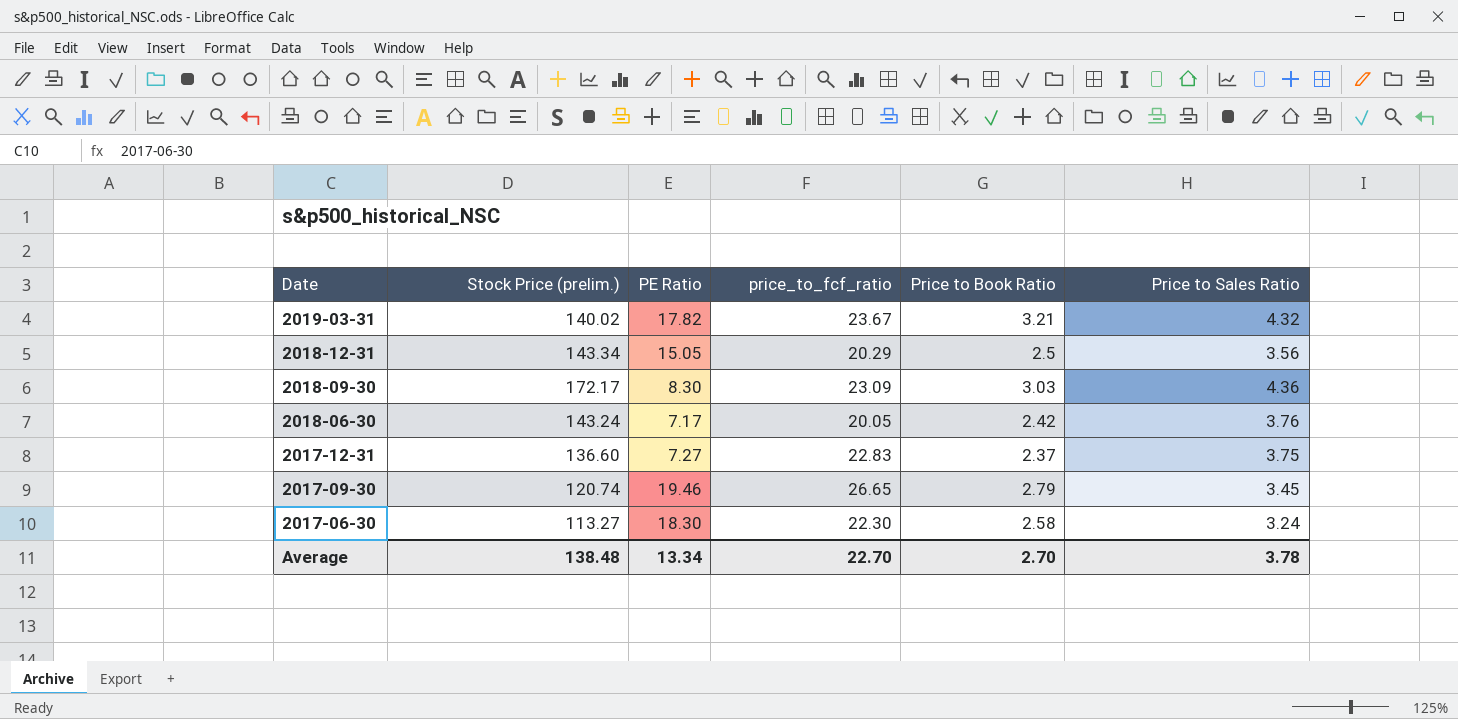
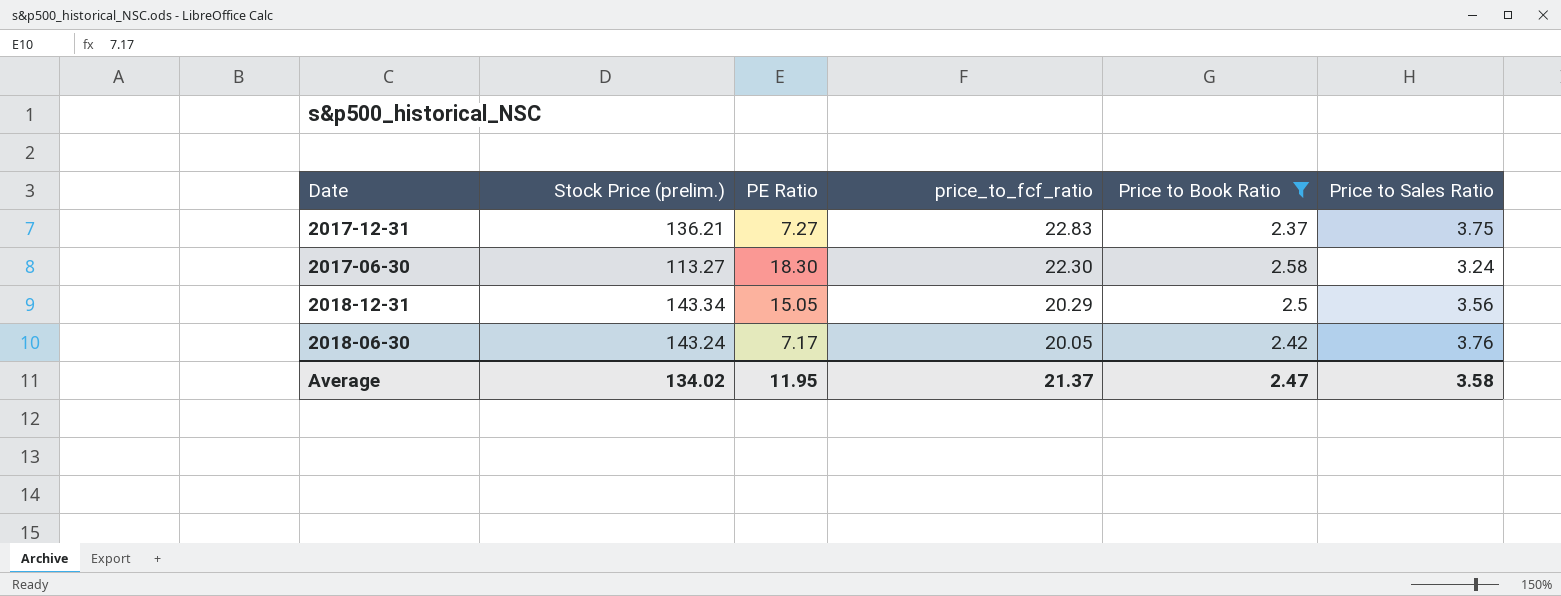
filter: none -> Price to Book Ratio <= 2.58
row order: Date descending -> price_to_fcf_ratio descending
2017-12-31 | Stock Price (prelim.): 136.60 -> 136.21
Average | Stock Price (prelim.): 138.48 -> 134.02
Average | PE Ratio: 13.34 -> 11.95
Average | price_to_fcf_ratio: 22.70 -> 21.37
Average | Price to Book Ratio: 2.70 -> 2.47
Average | Price to Sales Ratio: 3.78 -> 3.58

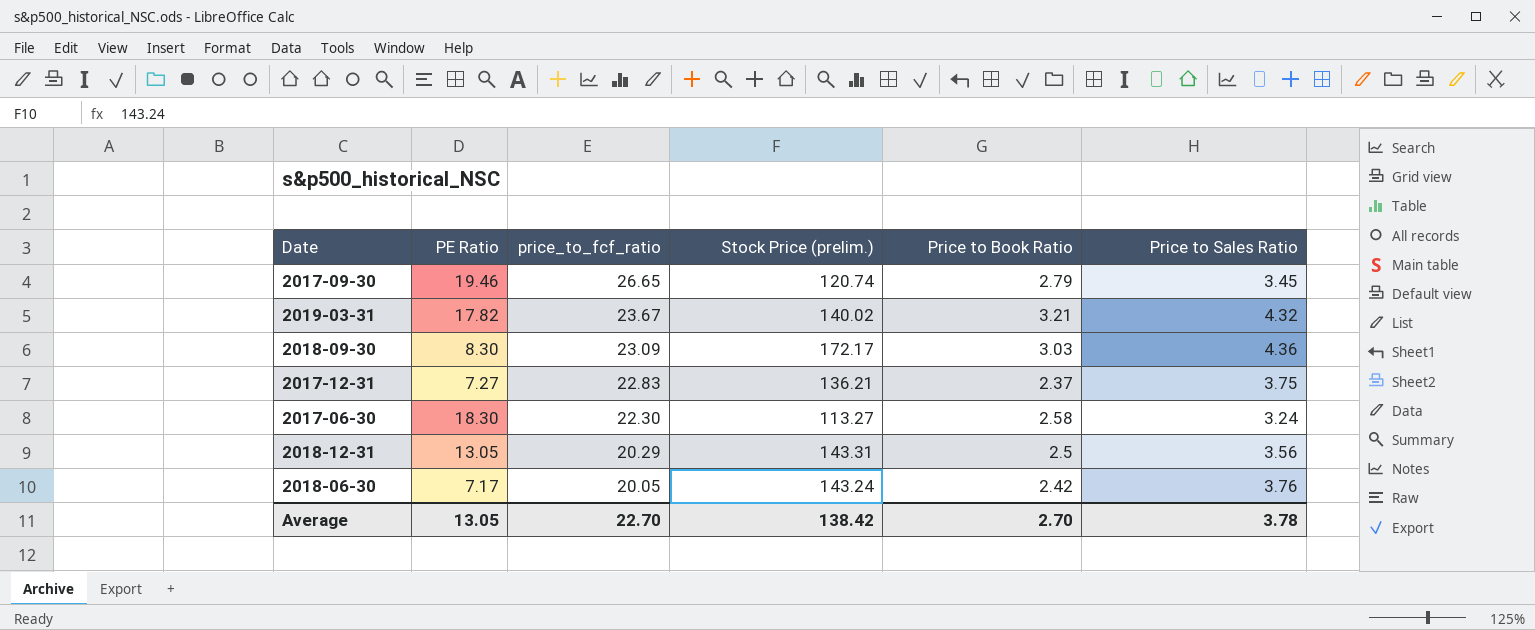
filter: Price to Book Ratio <= 2.58 -> none
column Stock Price (prelim.) | position: 2 -> 4
2018-12-31 | PE Ratio: 15.05 -> 13.05
2018-12-31 | Stock Price (prelim.): 143.34 -> 143.31
Average | PE Ratio: 11.95 -> 13.05
Average | price_to_fcf_ratio: 21.37 -> 22.70
Average | Stock Price (prelim.): 134.02 -> 138.42
Average | Price to Book Ratio: 2.47 -> 2.70
Average | Price to Sales Ratio: 3.58 -> 3.78

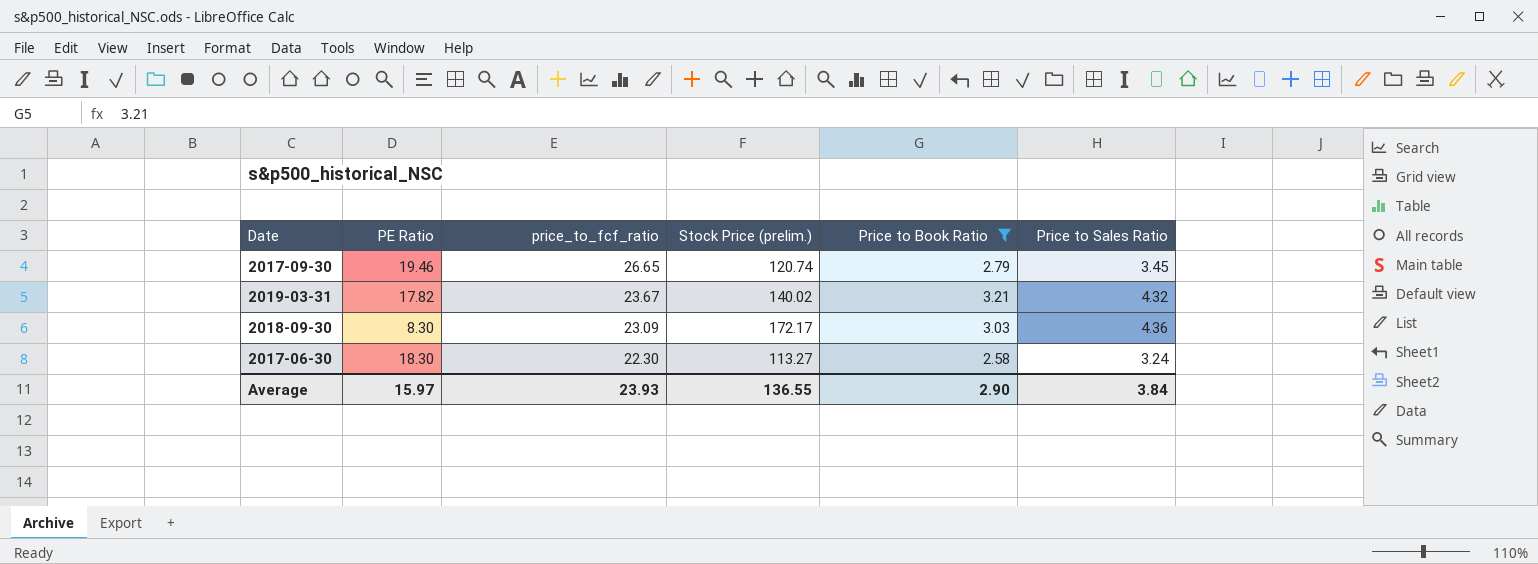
filter: none -> Price to Book Ratio >= 2.58
Average | PE Ratio: 13.05 -> 15.97
Average | price_to_fcf_ratio: 22.70 -> 23.93
Average | Stock Price (prelim.): 138.42 -> 136.55
Average | Price to Book Ratio: 2.70 -> 2.90
Average | Price to Sales Ratio: 3.78 -> 3.84

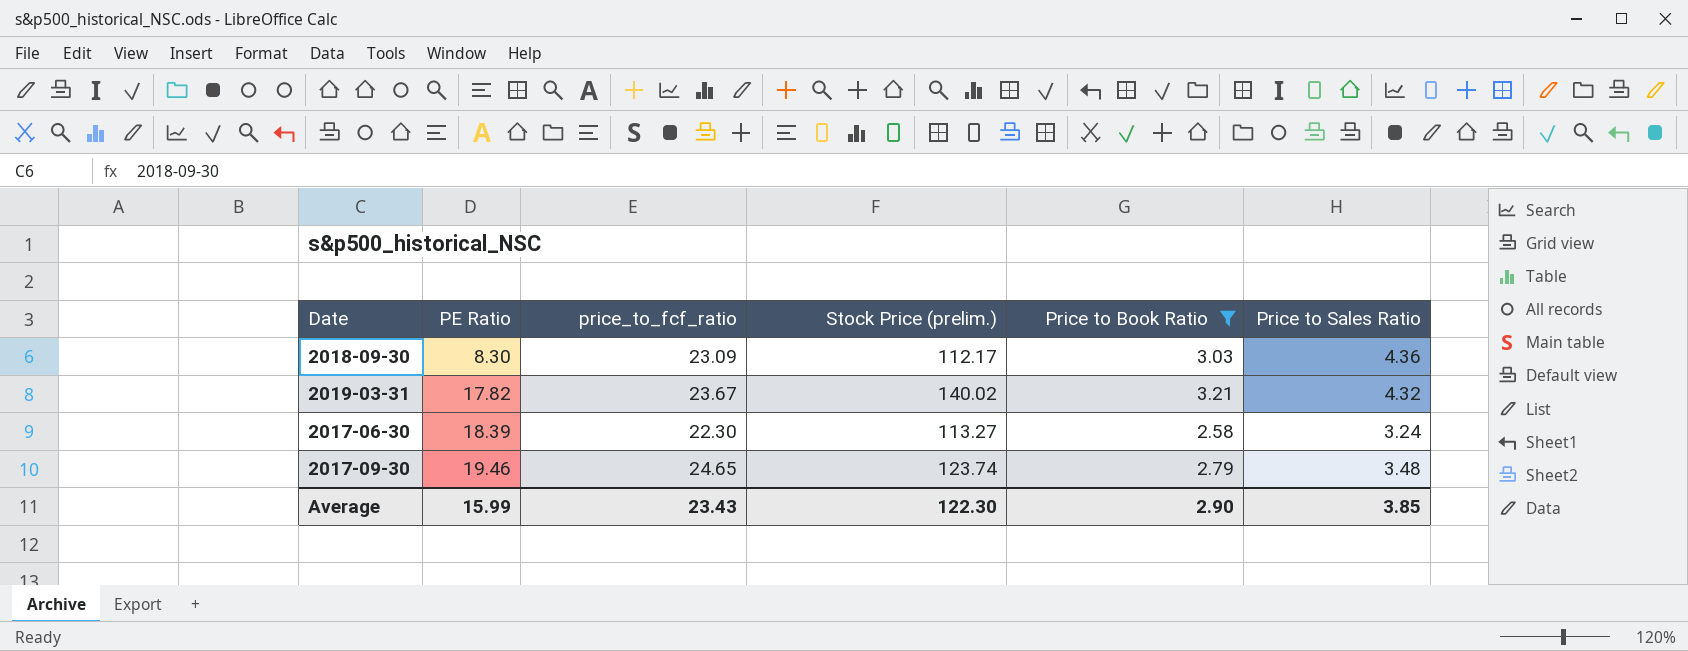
row order: price_to_fcf_ratio descending -> PE Ratio ascending
2018-09-30 | Stock Price (prelim.): 172.17 -> 112.17
2017-06-30 | PE Ratio: 18.30 -> 18.39
2017-09-30 | price_to_fcf_ratio: 26.65 -> 24.65
2017-09-30 | Stock Price (prelim.): 120.74 -> 123.74
2017-09-30 | Price to Sales Ratio: 3.45 -> 3.48
Average | PE Ratio: 15.97 -> 15.99
Average | price_to_fcf_ratio: 23.93 -> 23.43
Average | Stock Price (prelim.): 136.55 -> 122.30
Average | Price to Sales Ratio: 3.84 -> 3.85

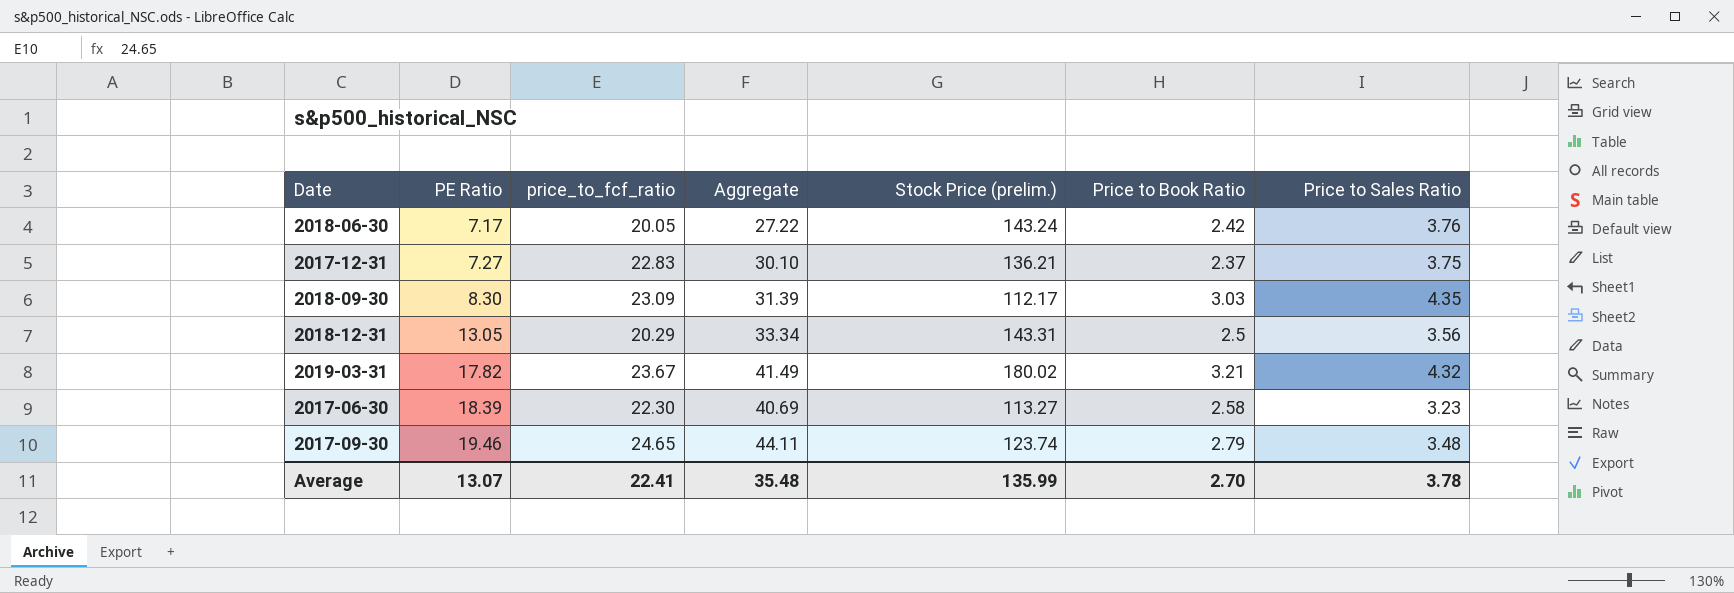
filter: Price to Book Ratio >= 2.58 -> none
column Aggregate | formula: none -> [PE Ratio] + [price_to_fcf_ratio]
2018-09-30 | Price to Sales Ratio: 4.36 -> 4.35
2019-03-31 | Stock Price (prelim.): 140.02 -> 180.02
2017-06-30 | Price to Sales Ratio: 3.24 -> 3.23
Average | PE Ratio: 15.99 -> 13.07
Average | price_to_fcf_ratio: 23.43 -> 22.41
Average | Stock Price (prelim.): 122.30 -> 135.99
Average | Price to Book Ratio: 2.90 -> 2.70
Average | Price to Sales Ratio: 3.85 -> 3.78

